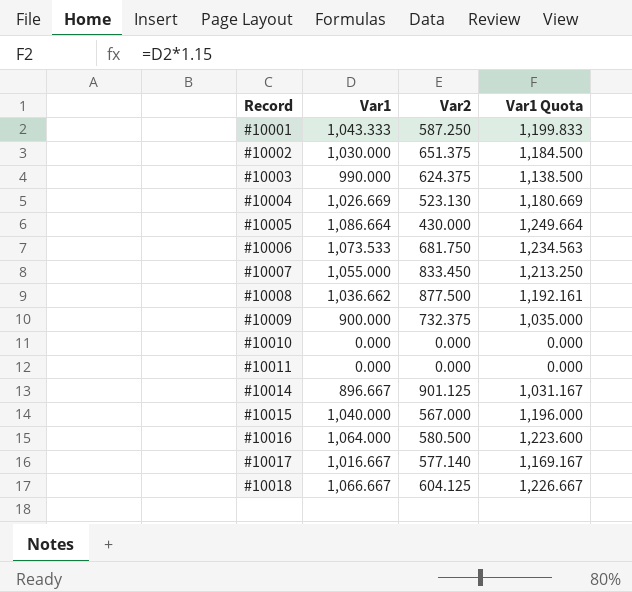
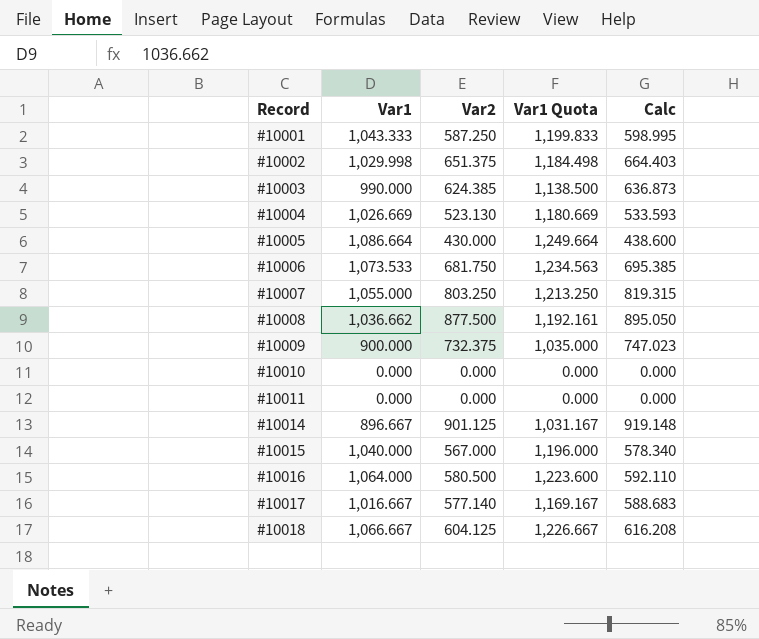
column Calc | formula: none -> [Var2] * 1.02
#10002 | Var1: 1,030.000 -> 1,029.998
#10002 | Var1 Quota: 1,184.500 -> 1,184.498
#10003 | Var2: 624.375 -> 624.385
#10007 | Var2: 833.450 -> 803.250

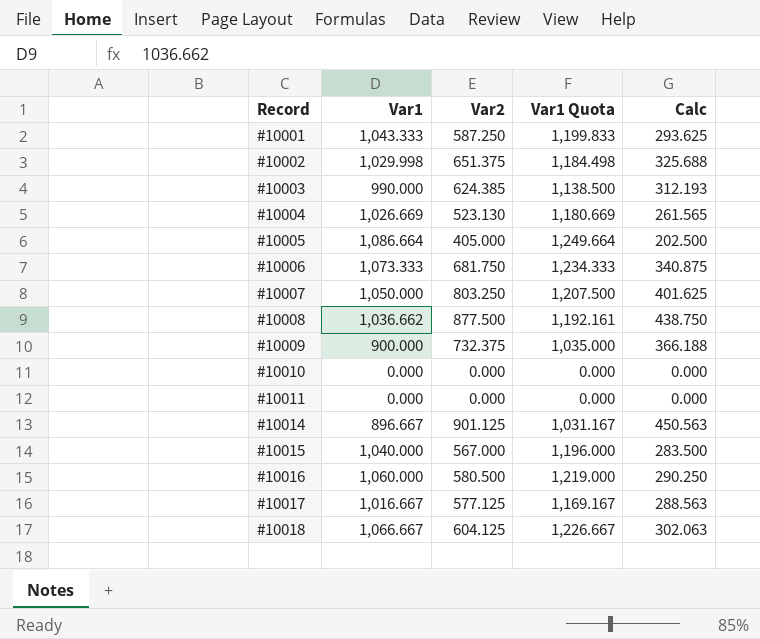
column Calc | formula: [Var2] * 1.02 -> [Var2] * 0.5
#10005 | Var2: 430.000 -> 405.000
#10006 | Var1: 1,073.533 -> 1,073.333
#10006 | Var1 Quota: 1,234.563 -> 1,234.333
#10007 | Var1: 1,055.000 -> 1,050.000
#10007 | Var1 Quota: 1,213.250 -> 1,207.500
#10016 | Var1: 1,064.000 -> 1,060.000
#10016 | Var1 Quota: 1,223.600 -> 1,219.000
#10017 | Var2: 577.140 -> 577.125

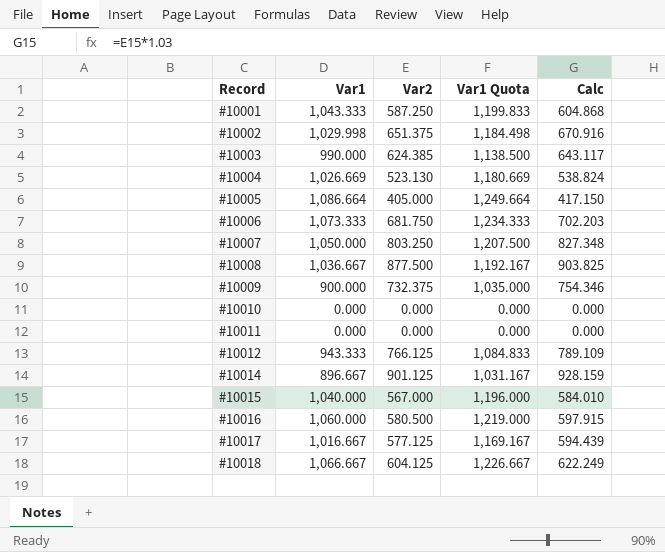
column Calc | formula: [Var2] * 0.5 -> [Var2] * 1.03
#10008 | Var1: 1,036.662 -> 1,036.667
#10008 | Var1 Quota: 1,192.161 -> 1,192.167
row #10012: none -> 943.333 | 766.125 | 1,084.833 | 789.109

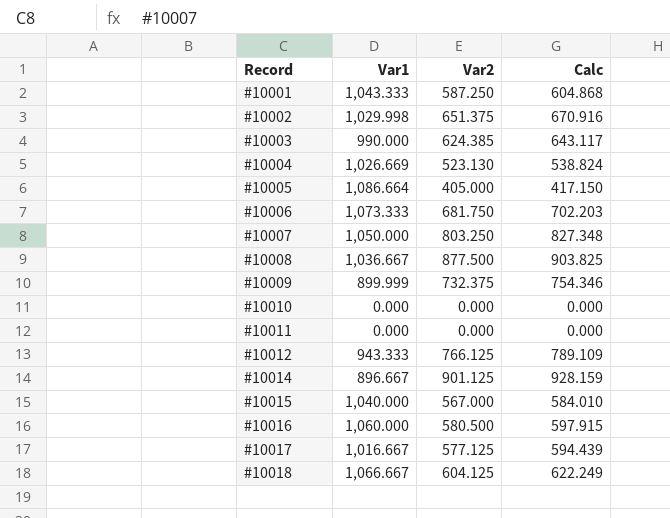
column Var1 Quota | formula: [Var1] * 1.15 -> none
#10009 | Var1: 900.000 -> 899.999

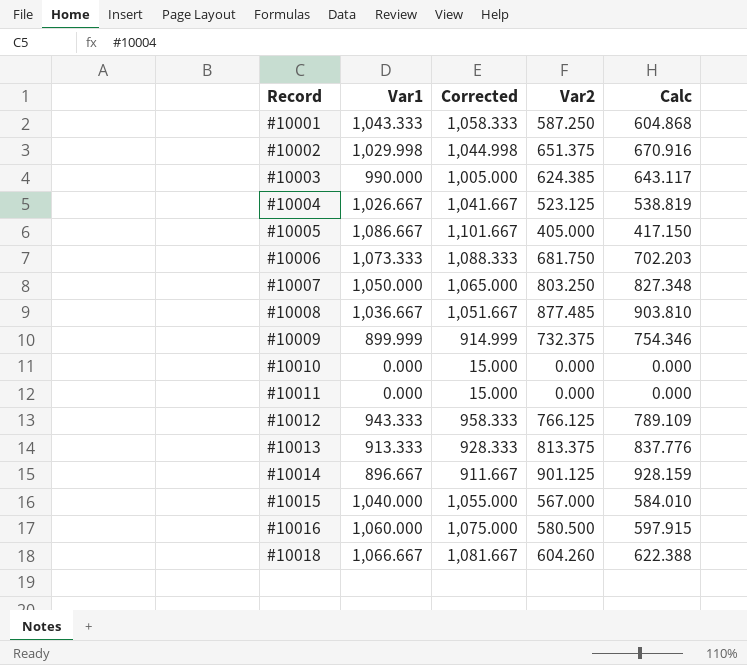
column Corrected | formula: none -> [Var1] + 15
row #10017: 1,016.667 | 577.125 | 594.439 -> none
#10004 | Var1: 1,026.669 -> 1,026.667
#10004 | Var2: 523.130 -> 523.125
#10004 | Calc: 538.824 -> 538.819
#10005 | Var1: 1,086.664 -> 1,086.667
#10008 | Var2: 877.500 -> 877.485
#10008 | Calc: 903.825 -> 903.810
row #10013: none -> 913.333 | 928.333 | 813.375 | 837.776
#10018 | Var2: 604.125 -> 604.260
#10018 | Calc: 622.249 -> 622.388

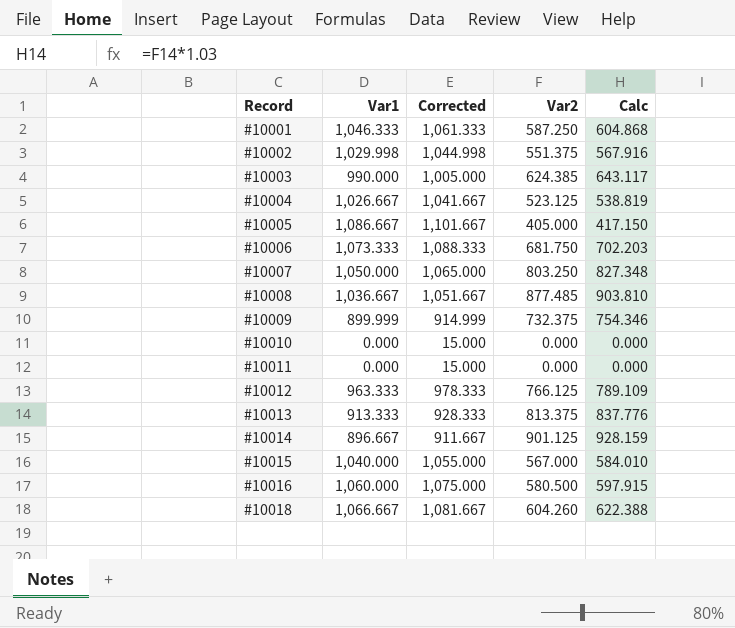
#10001 | Var1: 1,043.333 -> 1,046.333
#10001 | Corrected: 1,058.333 -> 1,061.333
#10002 | Var2: 651.375 -> 551.375
#10002 | Calc: 670.916 -> 567.916
#10012 | Var1: 943.333 -> 963.333
#10012 | Corrected: 958.333 -> 978.333

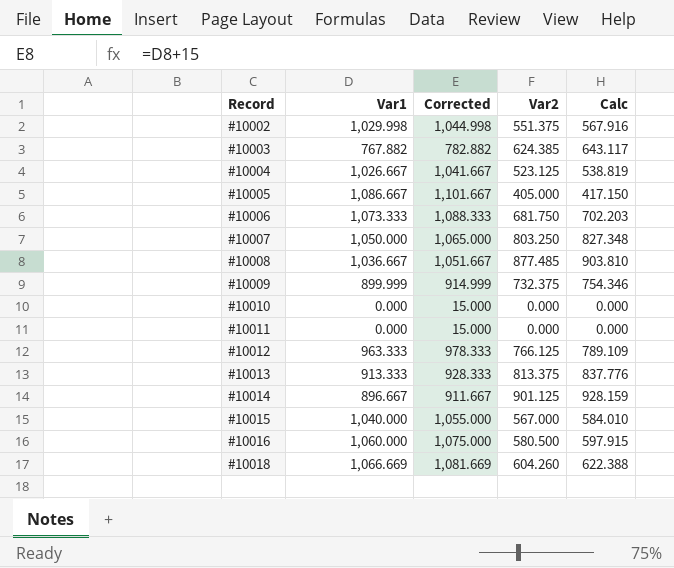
row #10001: 1,046.333 | 1,061.333 | 587.250 | 604.868 -> none
#10003 | Var1: 990.000 -> 767.882
#10003 | Corrected: 1,005.000 -> 782.882
#10018 | Var1: 1,066.667 -> 1,066.669
#10018 | Corrected: 1,081.667 -> 1,081.669

